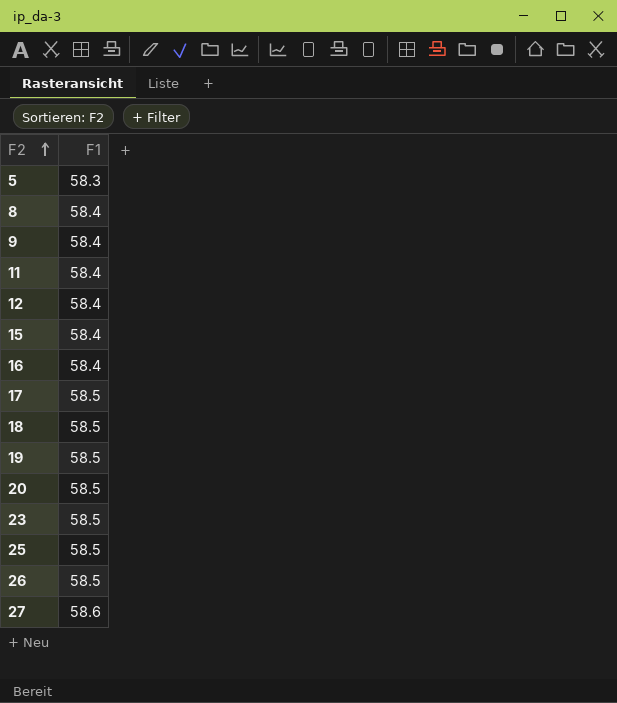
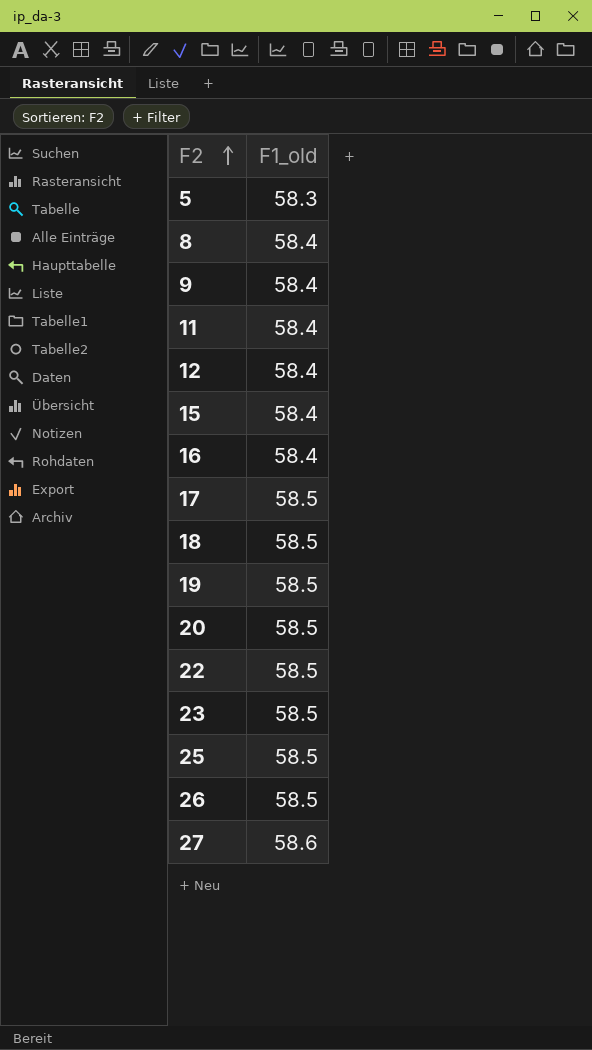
column name: F1 -> F1_old
row 22: none -> 58.5

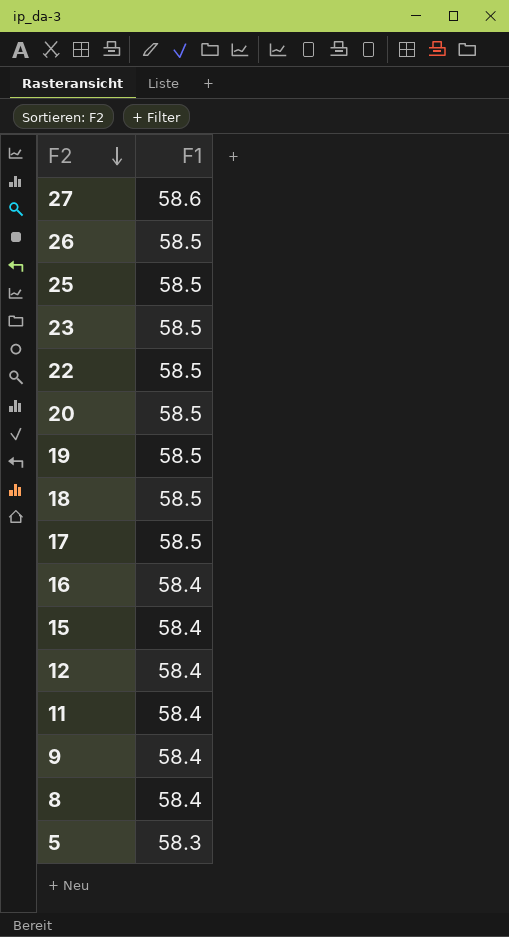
row order: F2 ascending -> F2 descending
column name: F1_old -> F1

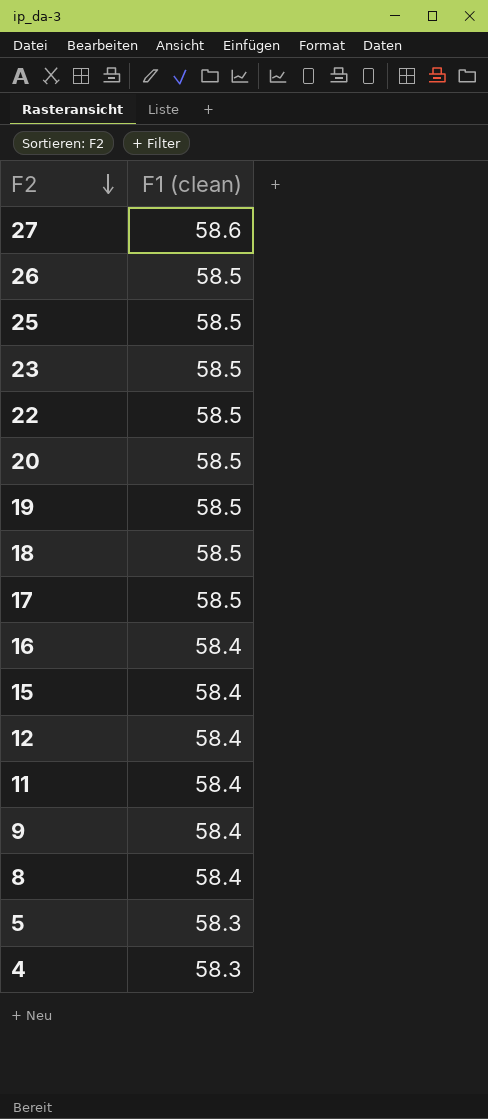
column name: F1 -> F1 (clean)
row 4: none -> 58.3

